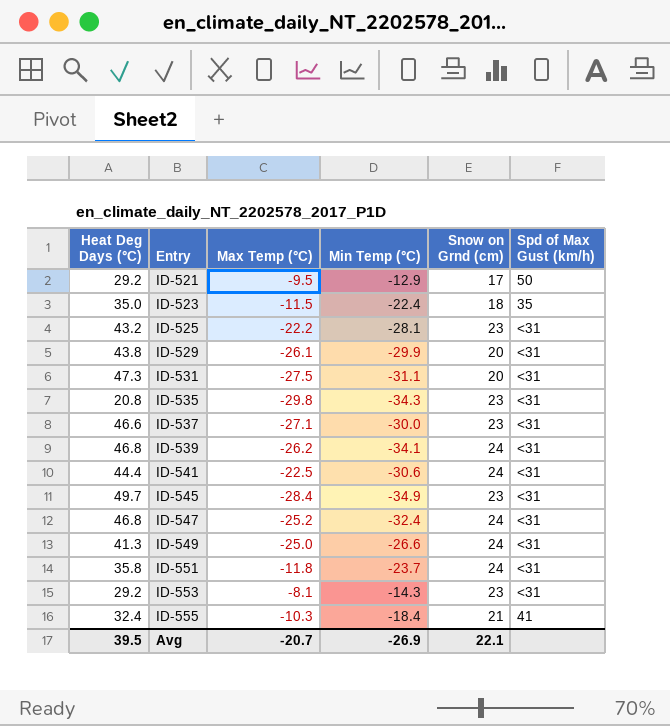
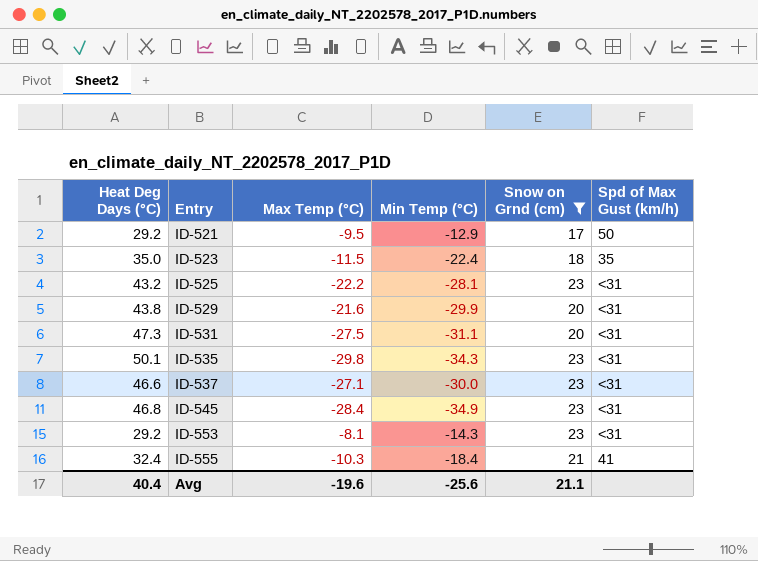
filter: none -> Snow on Grnd (cm) != 24
ID-529 | Max Temp (°C): -26.1 -> -21.6
ID-535 | Heat Deg Days (°C): 20.8 -> 50.1
ID-545 | Heat Deg Days (°C): 49.7 -> 46.8
Avg | Heat Deg Days (°C): 39.5 -> 40.4
Avg | Max Temp (°C): -20.7 -> -19.6
Avg | Min Temp (°C): -26.9 -> -25.6
Avg | Snow on Grnd (cm): 22.1 -> 21.1

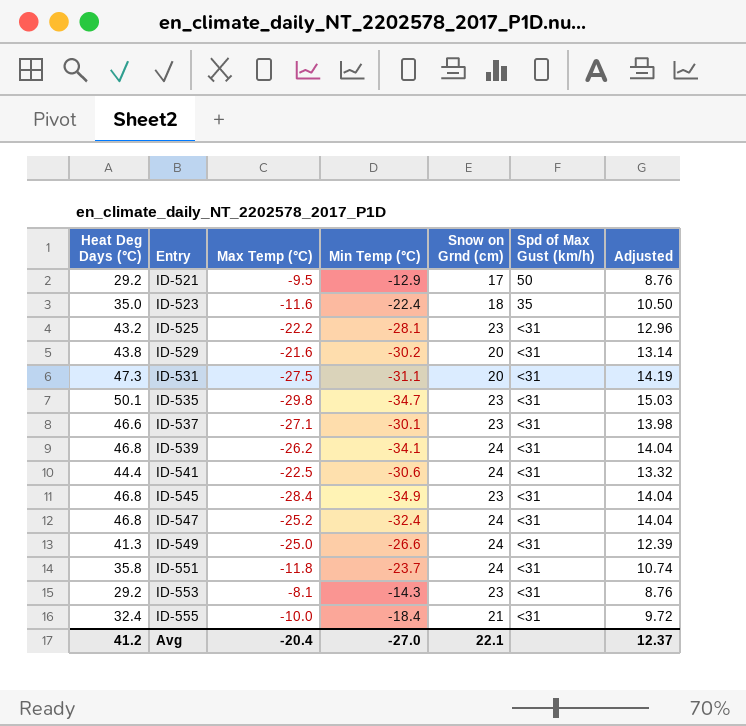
filter: Snow on Grnd (cm) != 24 -> none
column Adjusted | formula: none -> [Heat Deg Days (°C)] * 0.3
ID-523 | Max Temp (°C): -11.5 -> -11.6
ID-529 | Min Temp (°C): -29.9 -> -30.2
ID-535 | Min Temp (°C): -34.3 -> -34.7
ID-537 | Min Temp (°C): -30.0 -> -30.1
ID-555 | Max Temp (°C): -10.3 -> -10.0
ID-555 | Spd of Max Gust (km/h): 41 -> <31
Avg | Heat Deg Days (°C): 40.4 -> 41.2
Avg | Max Temp (°C): -19.6 -> -20.4
Avg | Min Temp (°C): -25.6 -> -27.0
Avg | Snow on Grnd (cm): 21.1 -> 22.1

